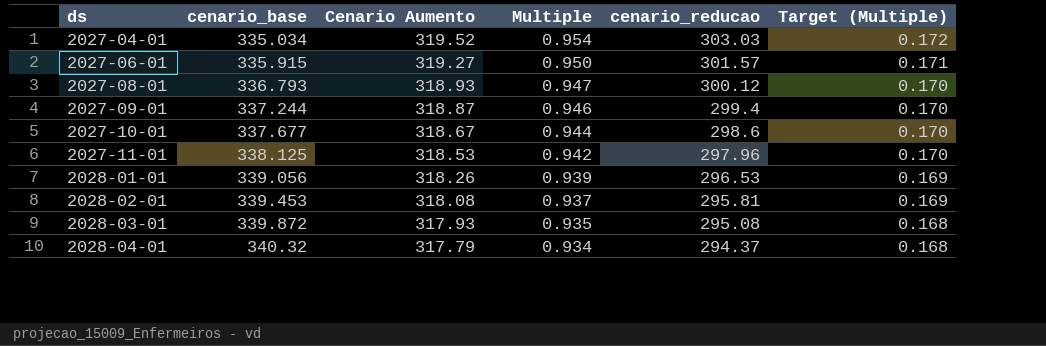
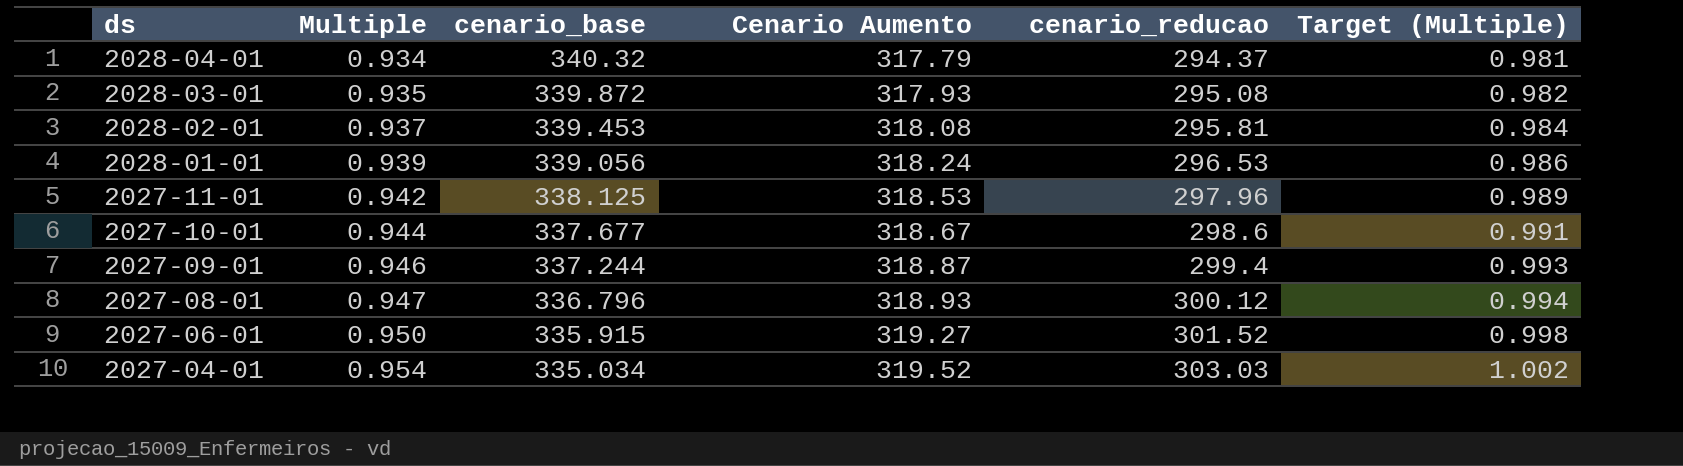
row order: ds ascending -> ds descending
column Multiple | position: 4 -> 2
column Target (Multiple) | formula: [Multiple] * 0.18 -> [Multiple] * 1.05
2028-01-01 | Cenario Aumento: 318.26 -> 318.24
2027-08-01 | cenario_base: 336.793 -> 336.796
2027-06-01 | cenario_reducao: 301.57 -> 301.52

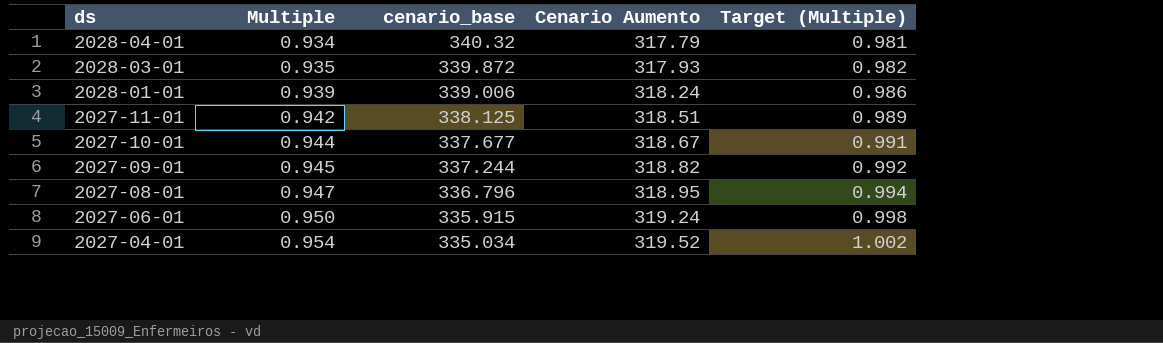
column cenario_reducao | position: 5 -> none
row 2028-02-01: 0.937 | 339.453 | 318.08 | 295.81 | 0.984 -> none
2028-01-01 | cenario_base: 339.056 -> 339.006
2027-11-01 | Cenario Aumento: 318.53 -> 318.51
2027-09-01 | Multiple: 0.946 -> 0.945
2027-09-01 | Cenario Aumento: 318.87 -> 318.82
2027-09-01 | Target (Multiple): 0.993 -> 0.992
2027-08-01 | Cenario Aumento: 318.93 -> 318.95
2027-06-01 | Cenario Aumento: 319.27 -> 319.24

